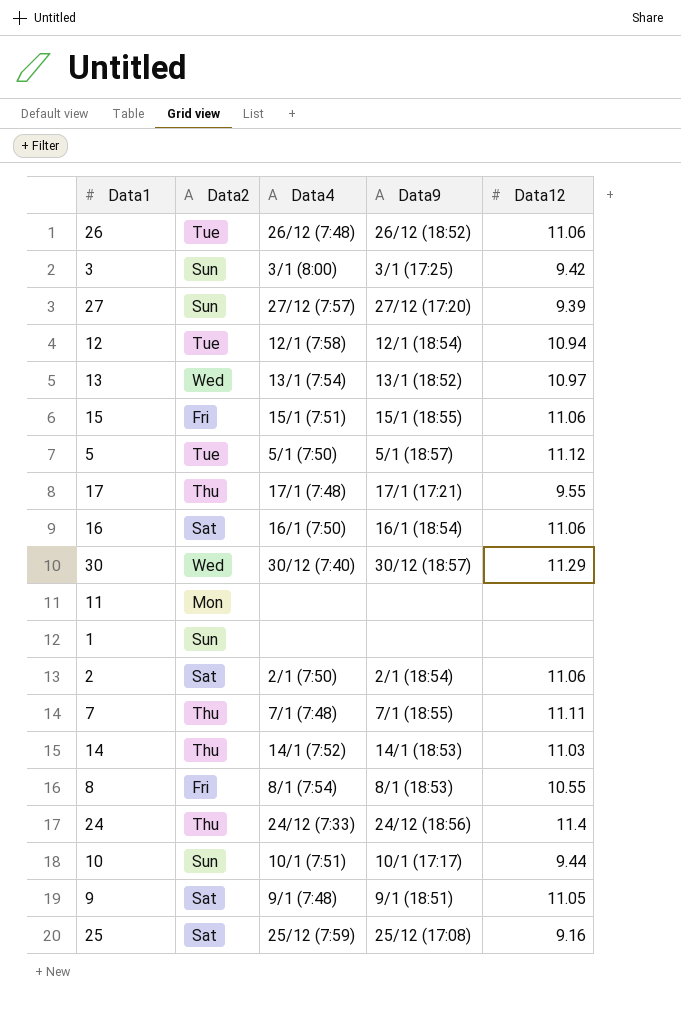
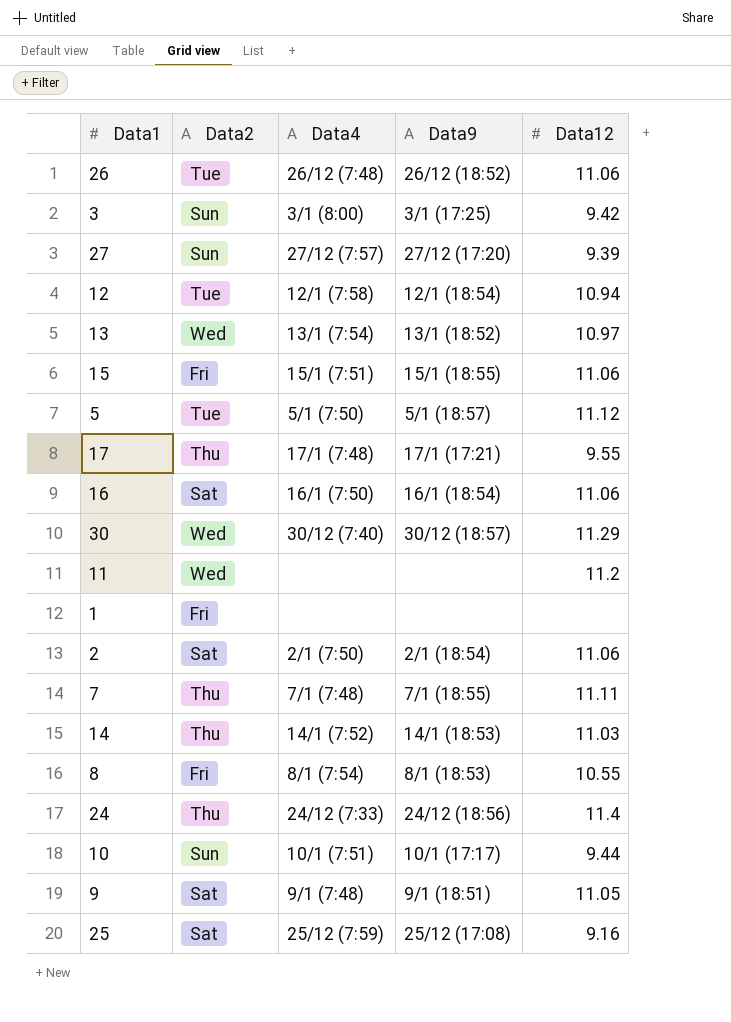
11 | Data2: Mon -> Wed
11 | Data12: none -> 11.2
1 | Data2: Sun -> Fri

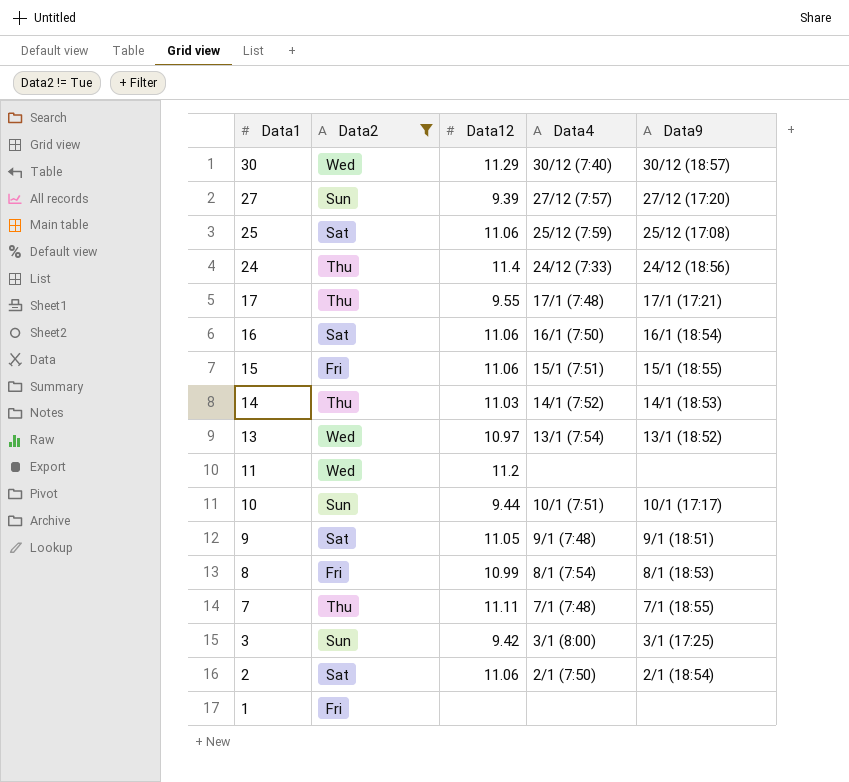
filter: none -> Data2 != Tue
row order: none -> Data1 descending
column Data12 | position: 5 -> 3
25 | Data12: 9.16 -> 11.06
8 | Data12: 10.55 -> 10.99

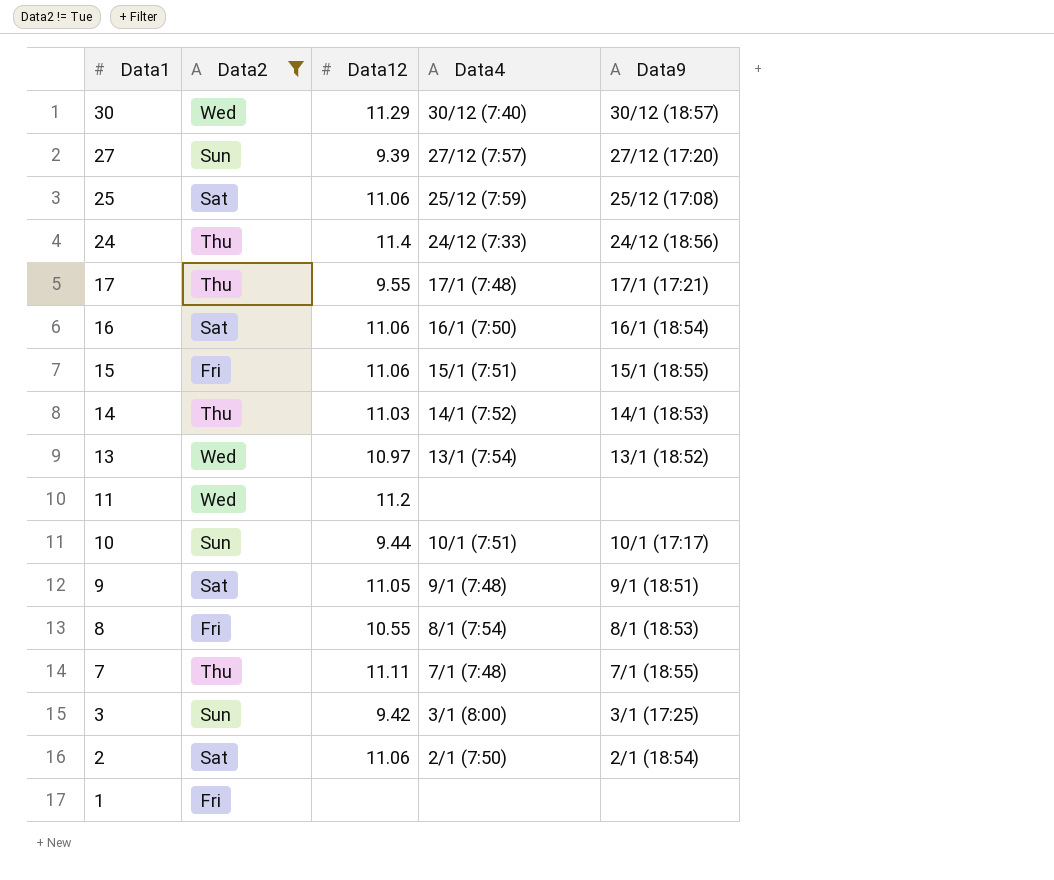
8 | Data12: 10.99 -> 10.55

